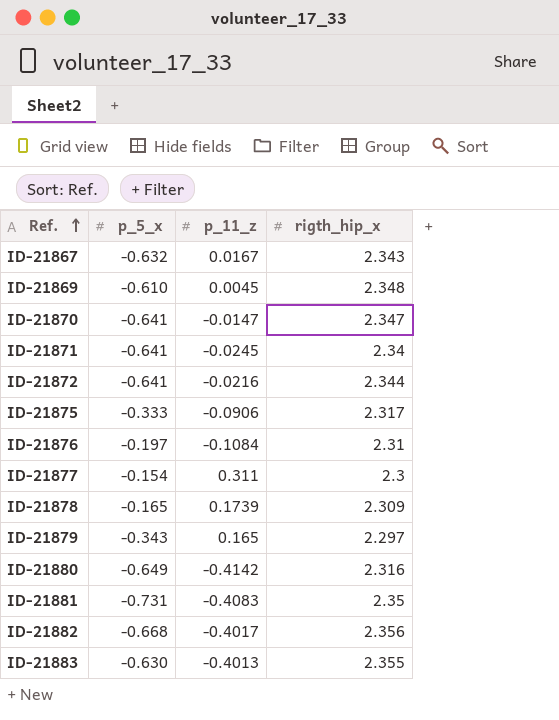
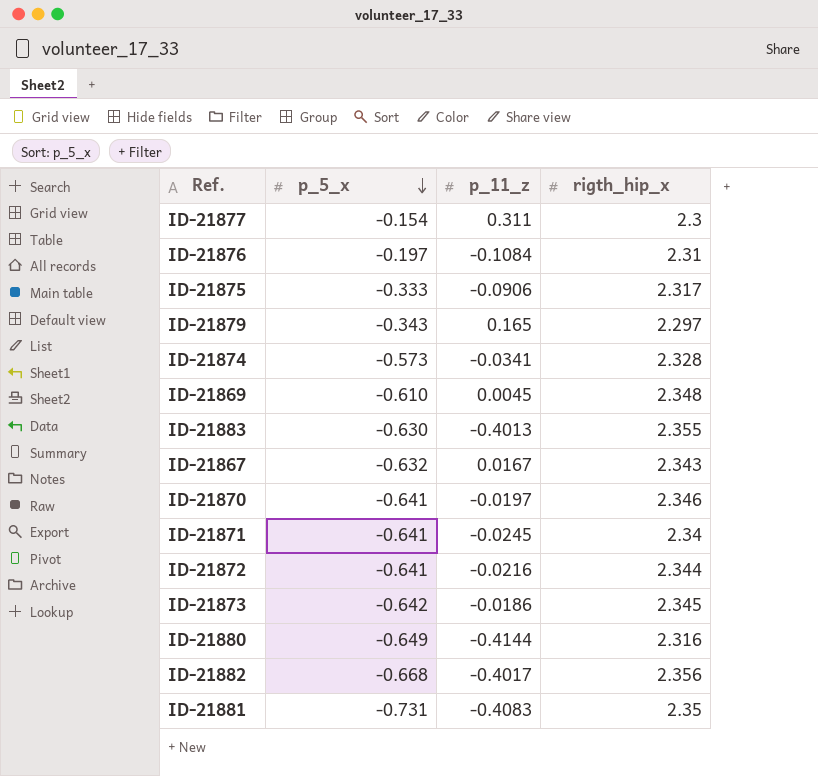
row order: Ref. ascending -> p_5_x descending
row ID-21878: -0.165 | 0.1739 | 2.309 -> none
row ID-21874: none -> -0.573 | -0.0341 | 2.328
ID-21870 | p_11_z: -0.0147 -> -0.0197
ID-21870 | rigth_hip_x: 2.347 -> 2.346
row ID-21873: none -> -0.642 | -0.0186 | 2.345
ID-21880 | p_11_z: -0.4142 -> -0.4144

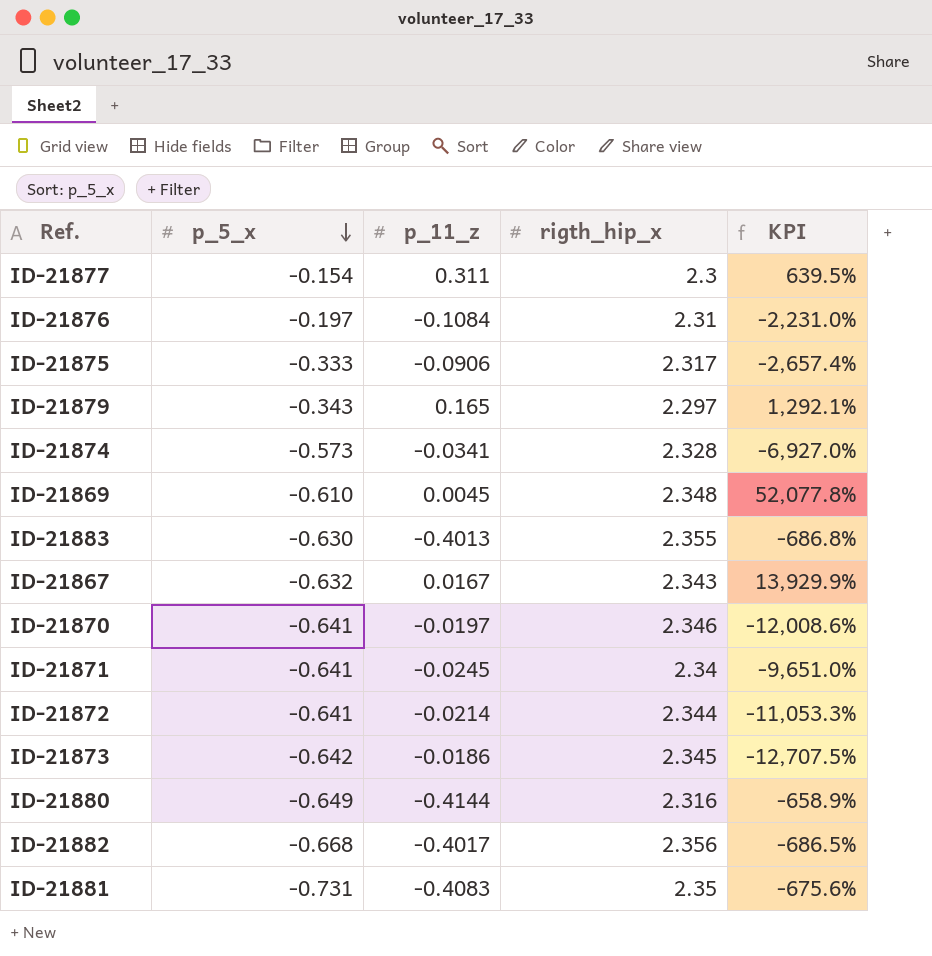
column KPI | formula: none -> ([rigth_hip_x] - [p_11_z]) / [p_11_z]
ID-21872 | p_11_z: -0.0216 -> -0.0214

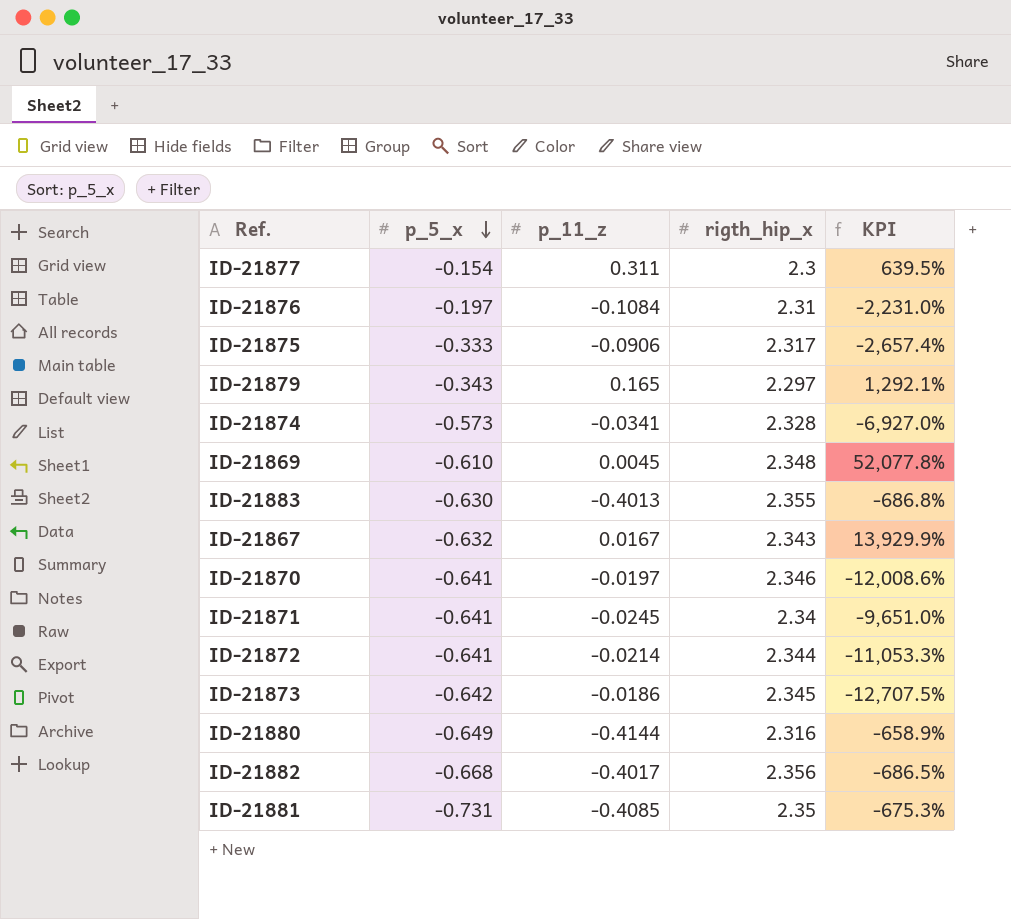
ID-21881 | p_11_z: -0.4083 -> -0.4085
ID-21881 | KPI: -675.6% -> -675.3%

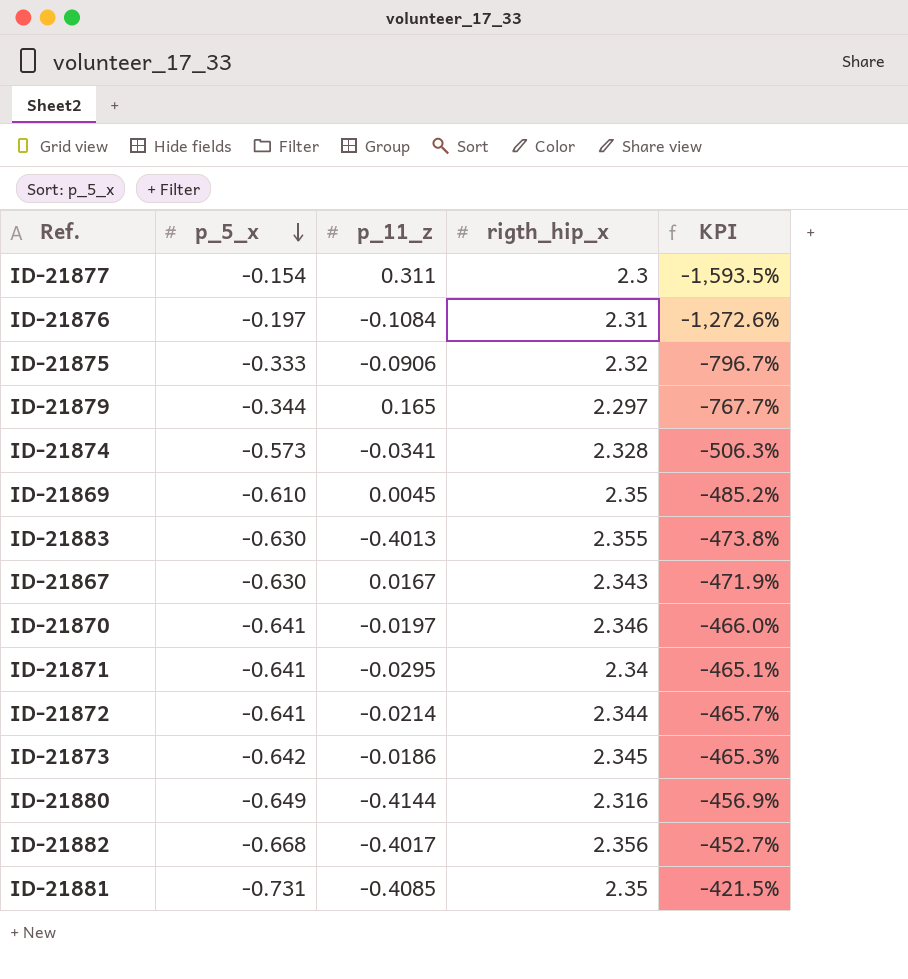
column KPI | formula: ([rigth_hip_x] - [p_11_z]) / [p_11_z] -> ([rigth_hip_x] - [p_5_x]) / [p_5_x]
ID-21875 | rigth_hip_x: 2.317 -> 2.32
ID-21879 | p_5_x: -0.343 -> -0.344
ID-21869 | rigth_hip_x: 2.348 -> 2.35
ID-21867 | p_5_x: -0.632 -> -0.630
ID-21871 | p_11_z: -0.0245 -> -0.0295

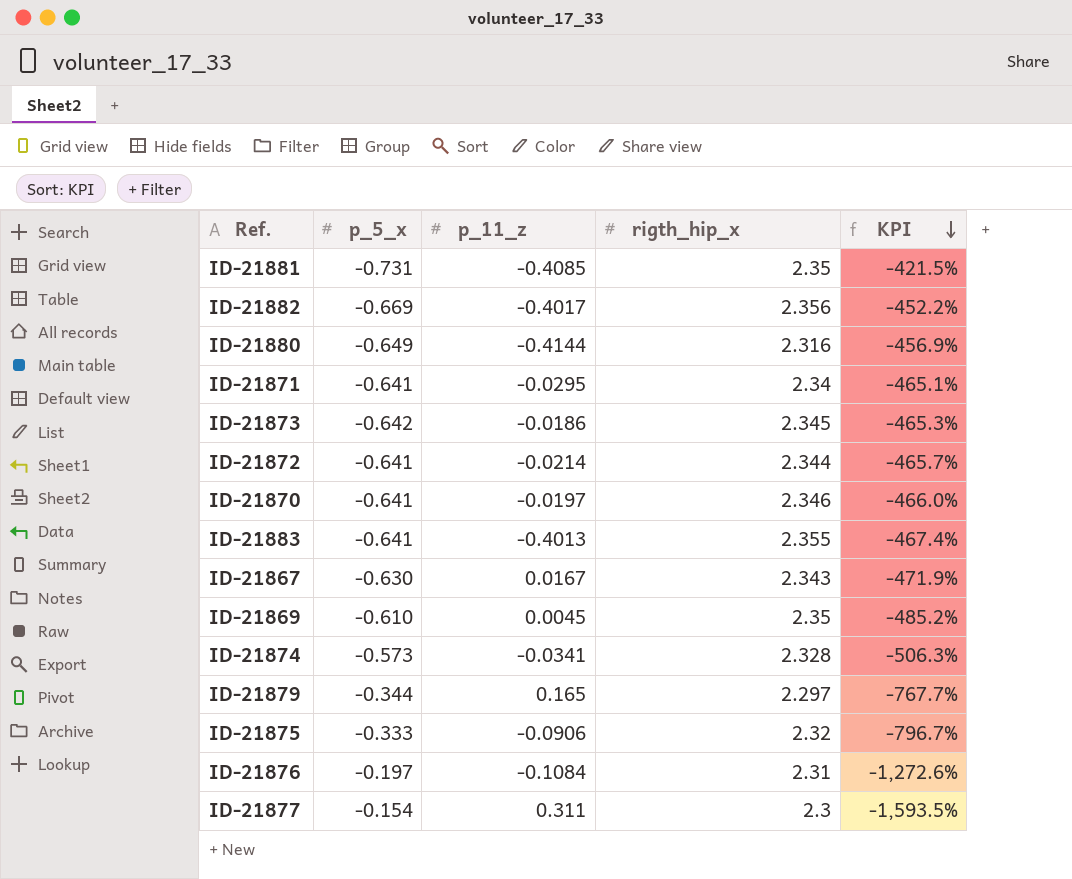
row order: p_5_x descending -> KPI descending
ID-21882 | p_5_x: -0.668 -> -0.669
ID-21882 | KPI: -452.7% -> -452.2%
ID-21883 | p_5_x: -0.630 -> -0.641
ID-21883 | KPI: -473.8% -> -467.4%

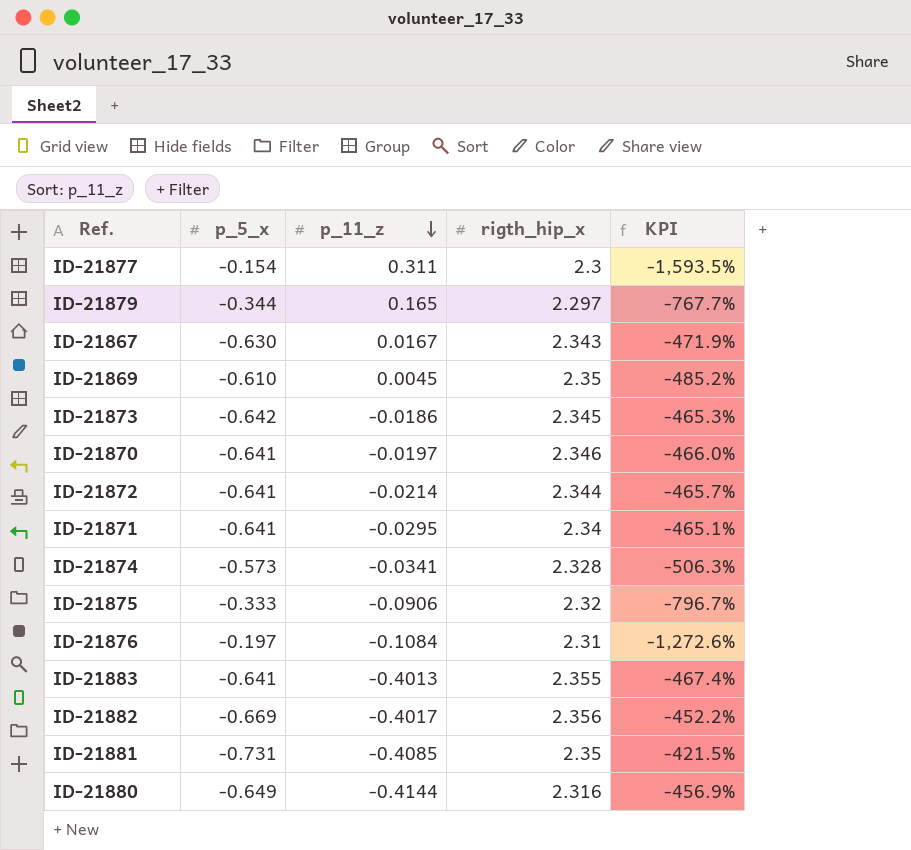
row order: KPI descending -> p_11_z descending

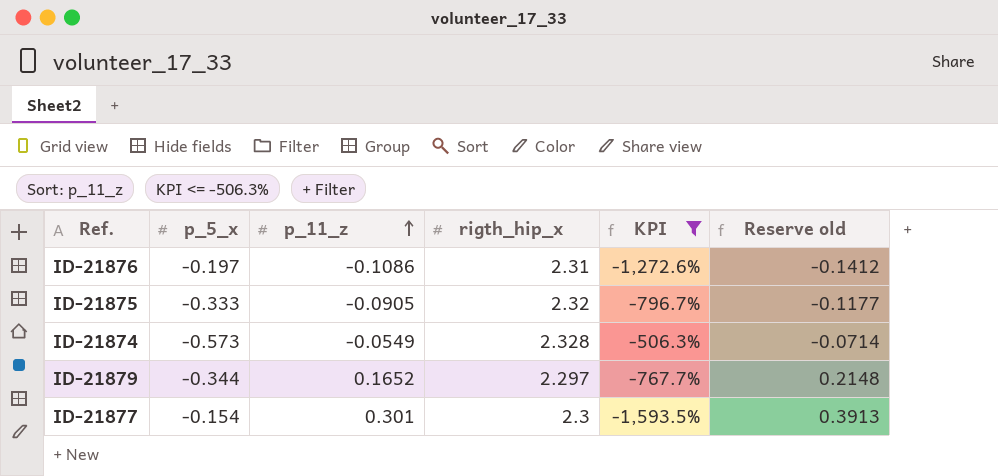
filter: none -> KPI <= -506.3%
row order: p_11_z descending -> p_11_z ascending
column Reserve old | formula: none -> [p_11_z] * 1.3
ID-21876 | p_11_z: -0.1084 -> -0.1086
ID-21875 | p_11_z: -0.0906 -> -0.0905
ID-21874 | p_11_z: -0.0341 -> -0.0549
ID-21879 | p_11_z: 0.165 -> 0.1652
ID-21877 | p_11_z: 0.311 -> 0.301

